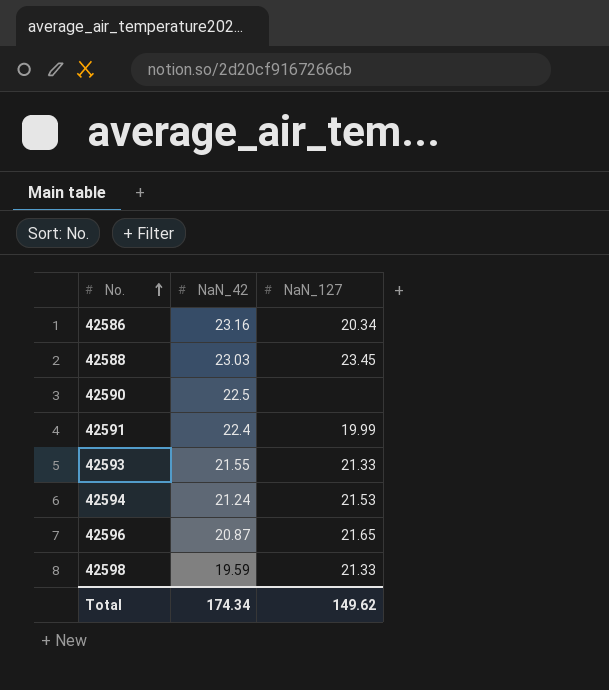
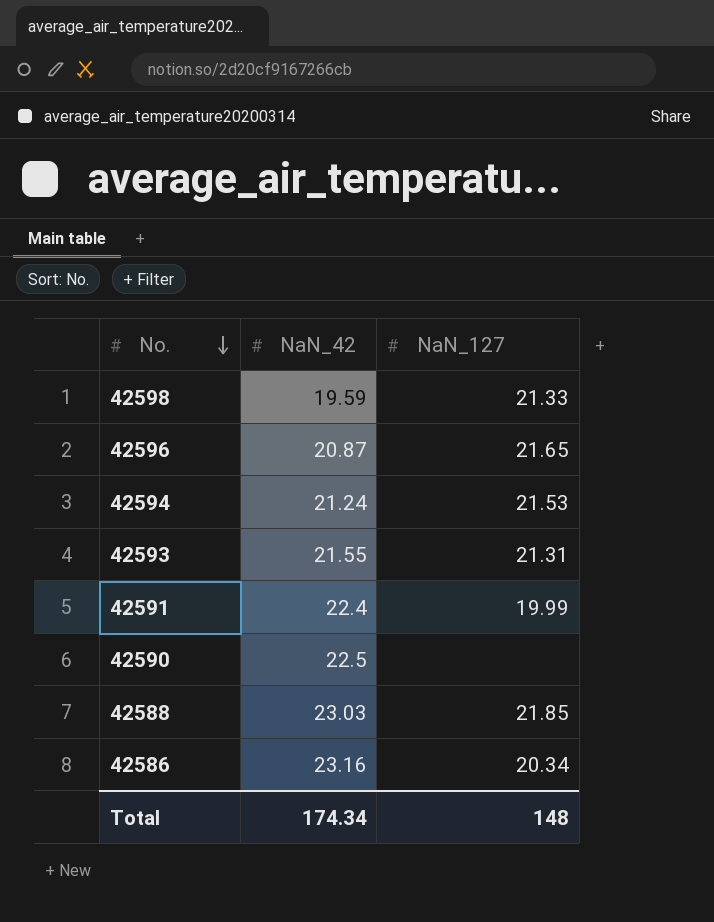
row order: No. ascending -> No. descending
42593 | NaN_127: 21.33 -> 21.31
42588 | NaN_127: 23.45 -> 21.85
Total | NaN_127: 149.62 -> 148

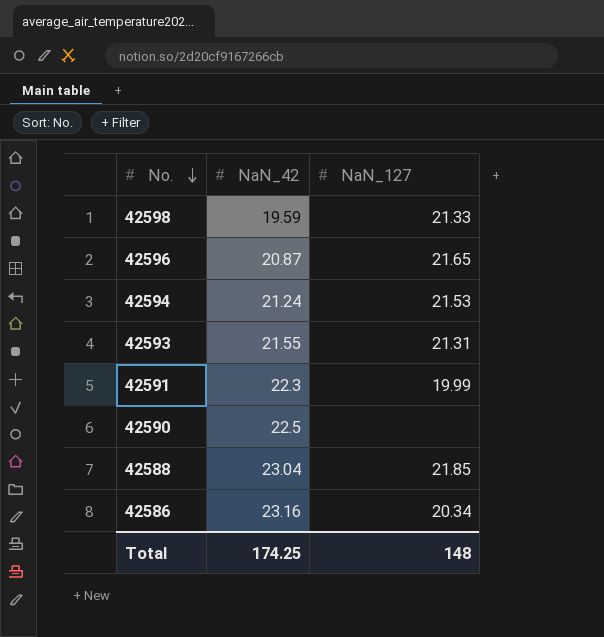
42591 | NaN_42: 22.4 -> 22.3
42588 | NaN_42: 23.03 -> 23.04
Total | NaN_42: 174.34 -> 174.25

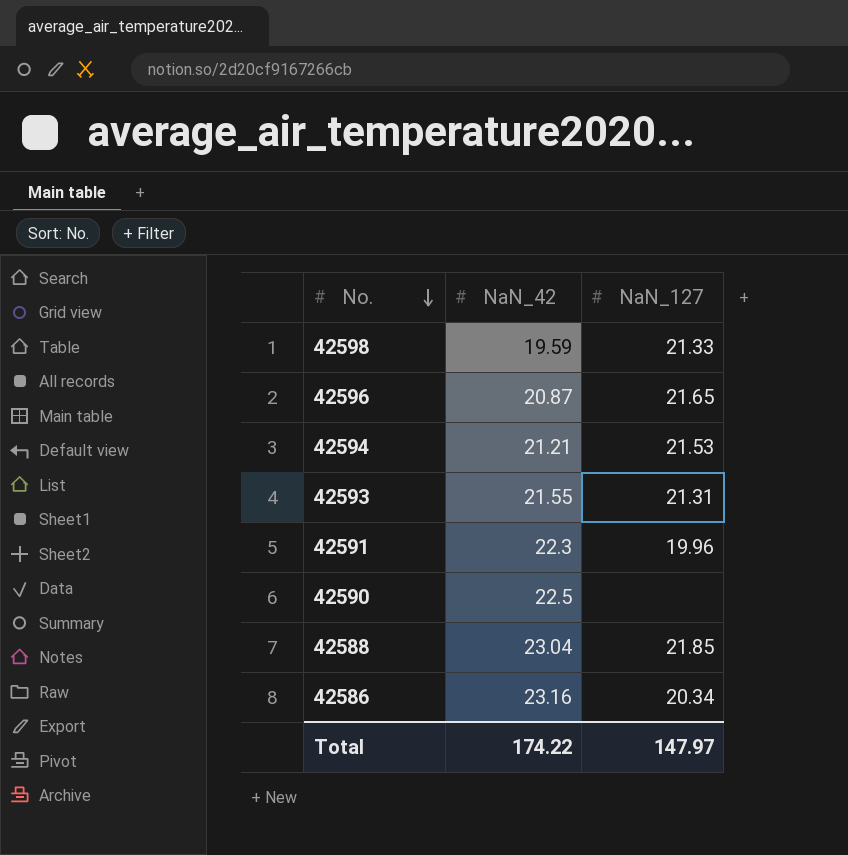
42594 | NaN_42: 21.24 -> 21.21
42591 | NaN_127: 19.99 -> 19.96
Total | NaN_42: 174.25 -> 174.22
Total | NaN_127: 148 -> 147.97

